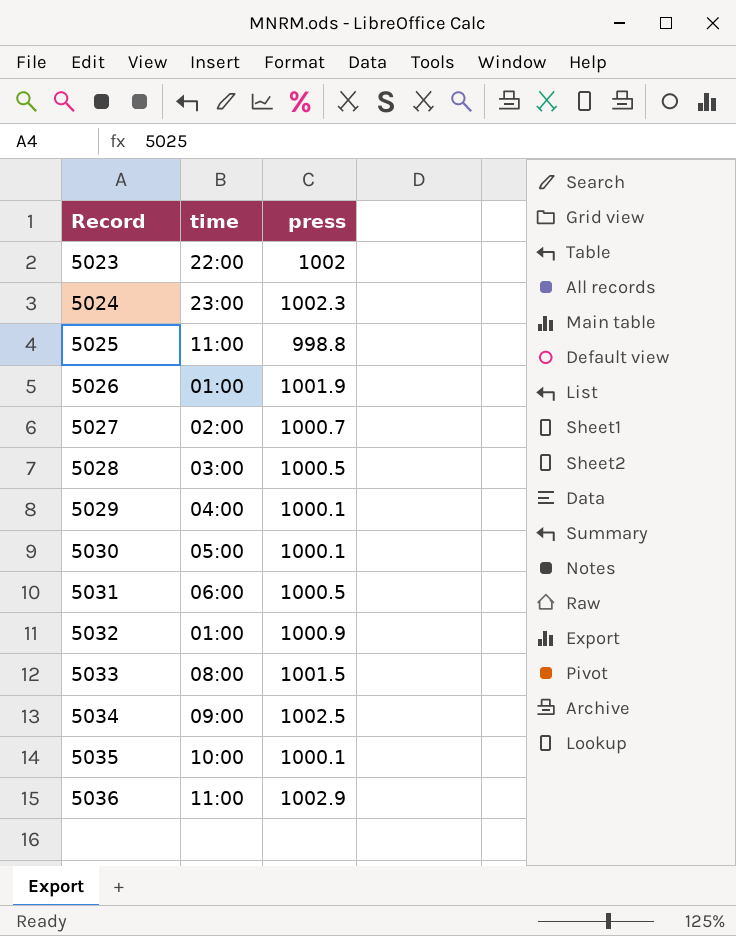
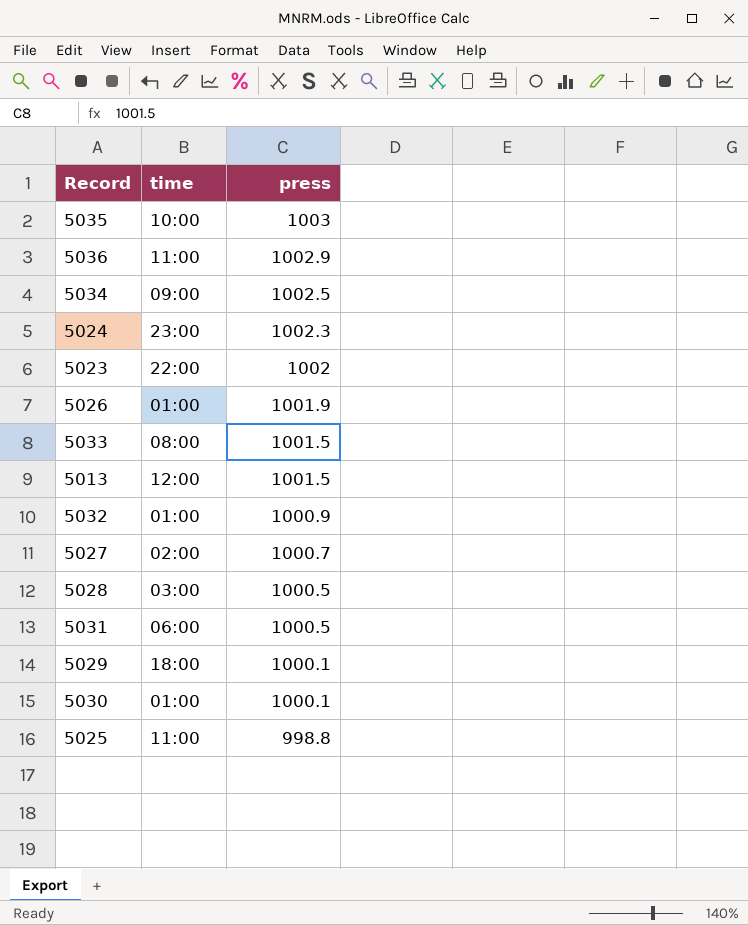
row order: Record ascending -> press descending
5035 | press: 1000.1 -> 1003
row 5013: none -> 12:00 | 1001.5
5029 | time: 04:00 -> 18:00
5030 | time: 05:00 -> 01:00

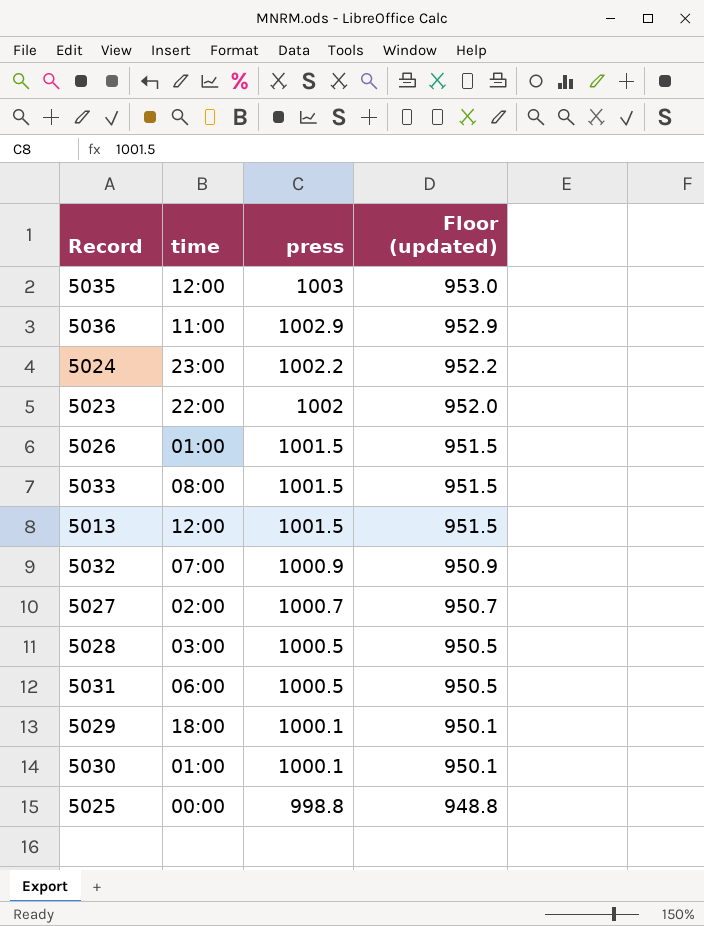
column Floor (updated) | formula: none -> [press] - 50
row 5034: 09:00 | 1002.5 -> none
5035 | time: 10:00 -> 12:00
5024 | press: 1002.3 -> 1002.2
5026 | press: 1001.9 -> 1001.5
5032 | time: 01:00 -> 07:00
5025 | time: 11:00 -> 00:00

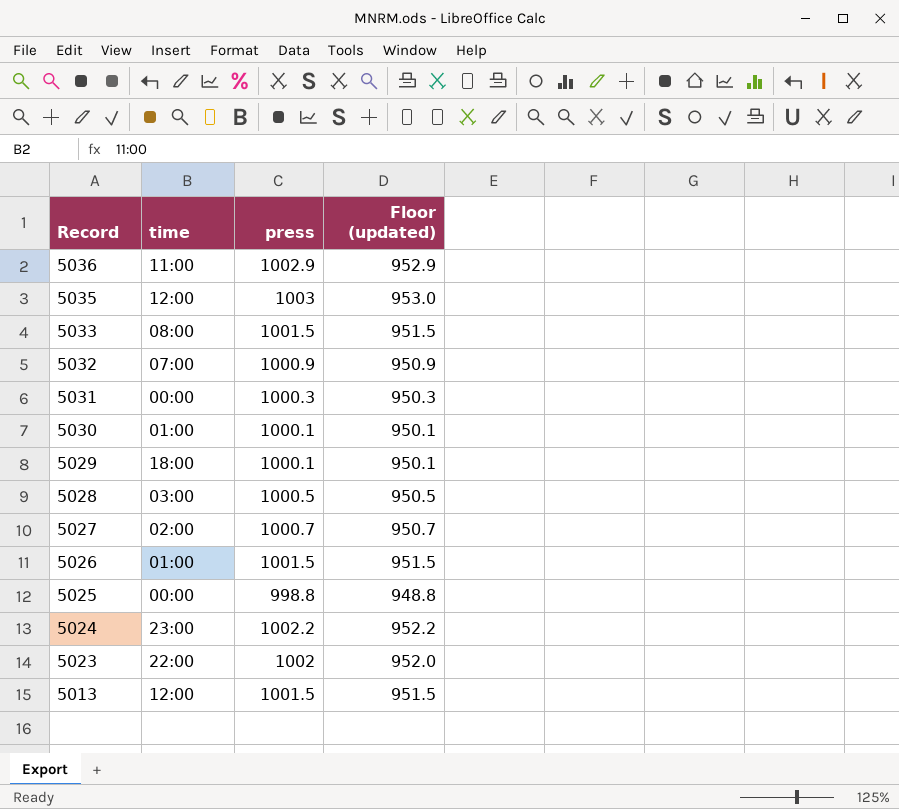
row order: press descending -> Record descending
5031 | time: 06:00 -> 00:00
5031 | press: 1000.5 -> 1000.3
5031 | Floor (updated): 950.5 -> 950.3

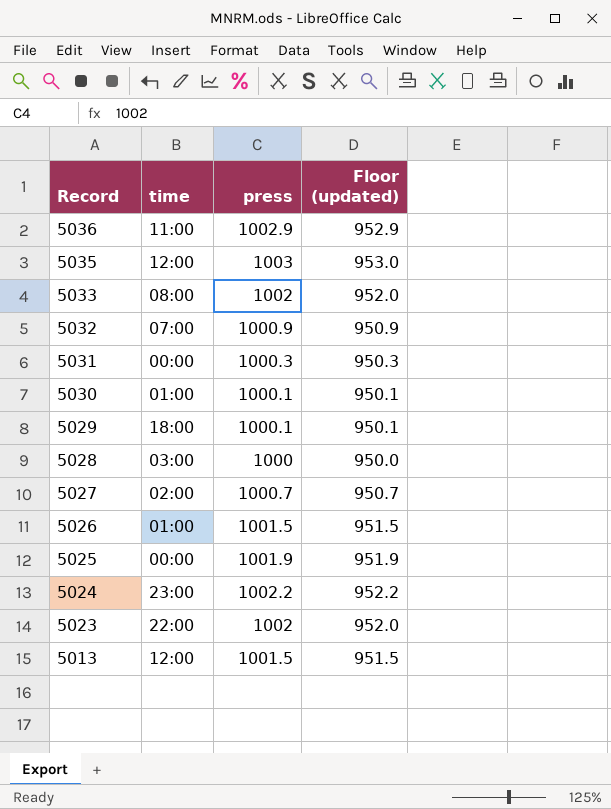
5033 | press: 1001.5 -> 1002
5033 | Floor (updated): 951.5 -> 952.0
5028 | press: 1000.5 -> 1000
5028 | Floor (updated): 950.5 -> 950.0
5025 | press: 998.8 -> 1001.9
5025 | Floor (updated): 948.8 -> 951.9

